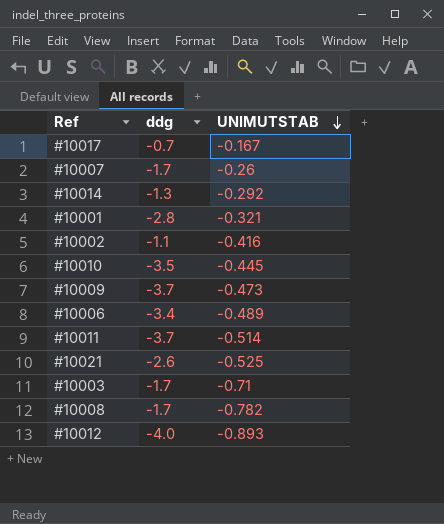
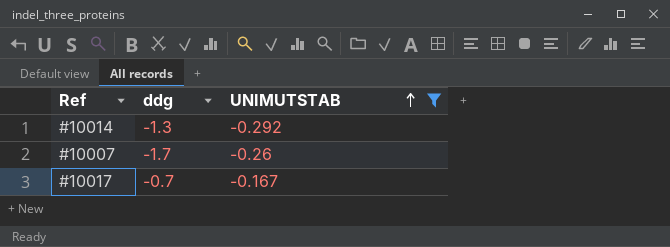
filter: none -> UNIMUTSTAB >= -0.292
row order: UNIMUTSTAB descending -> UNIMUTSTAB ascending

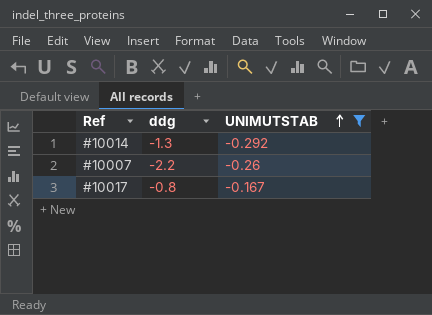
#10007 | ddg: -1.7 -> -2.2
#10017 | ddg: -0.7 -> -0.8

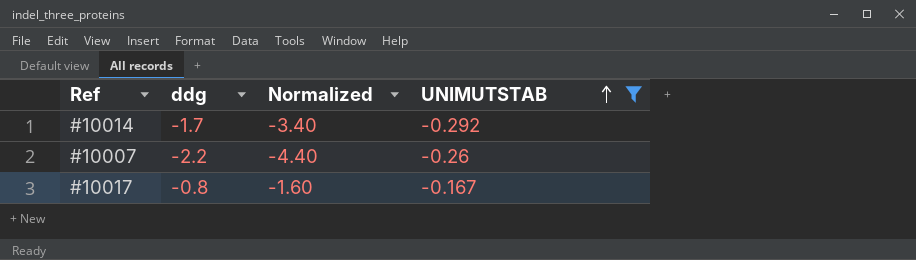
column Normalized | formula: none -> [ddg] * 2
#10014 | ddg: -1.3 -> -1.7

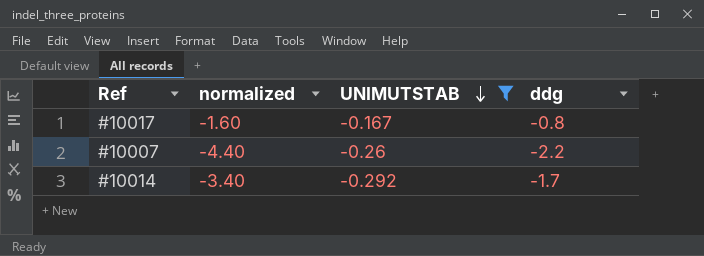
row order: UNIMUTSTAB ascending -> UNIMUTSTAB descending
column name: Normalized -> normalized
column ddg | position: 2 -> 4

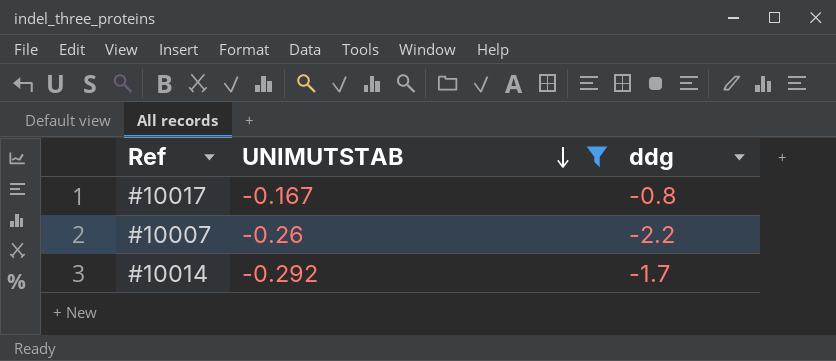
column normalized | formula: [ddg] * 2 -> none

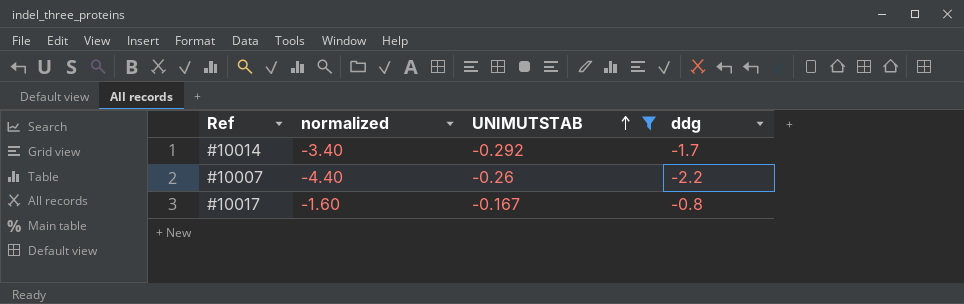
row order: UNIMUTSTAB descending -> UNIMUTSTAB ascending
column normalized | formula: none -> [ddg] * 2

